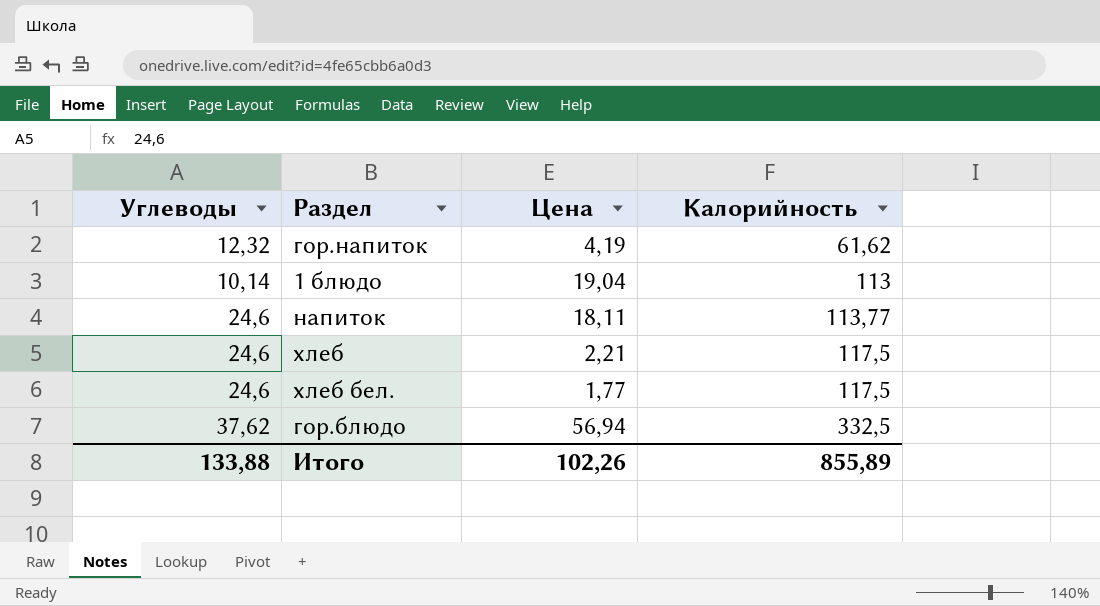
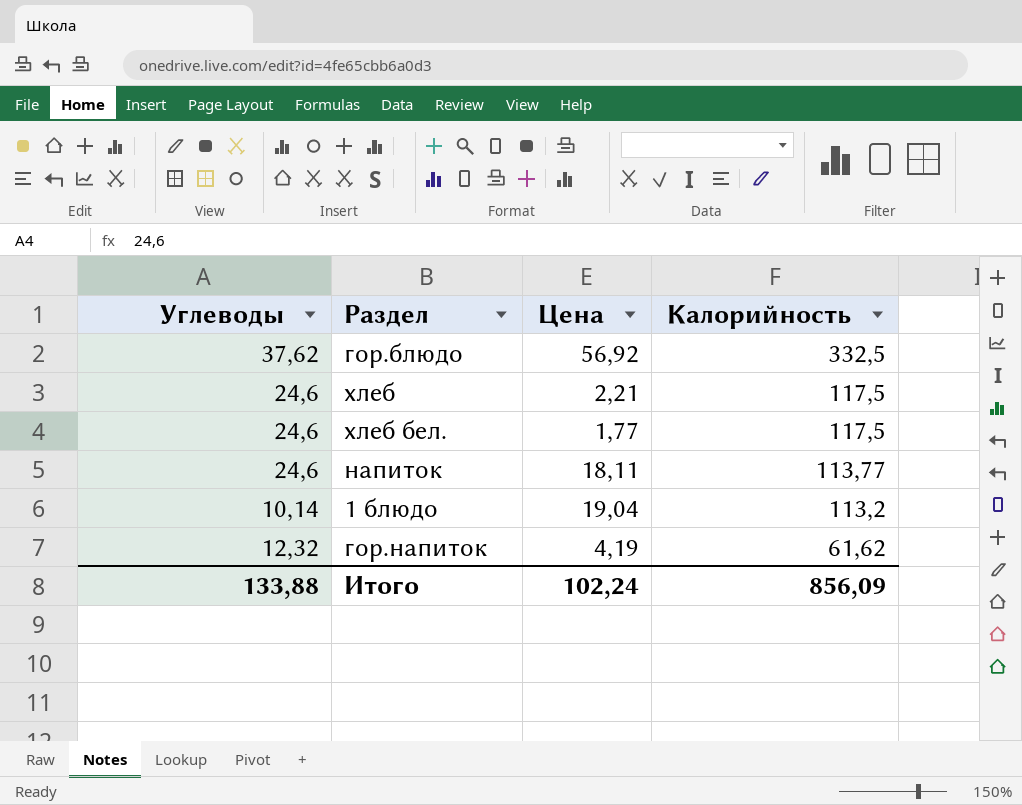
row order: Калорийность ascending -> Калорийность descending
гор.блюдо | Цена: 56,94 -> 56,92
1 блюдо | Калорийность: 113 -> 113,2
Итого | Цена: 102,26 -> 102,24
Итого | Калорийность: 855,89 -> 856,09

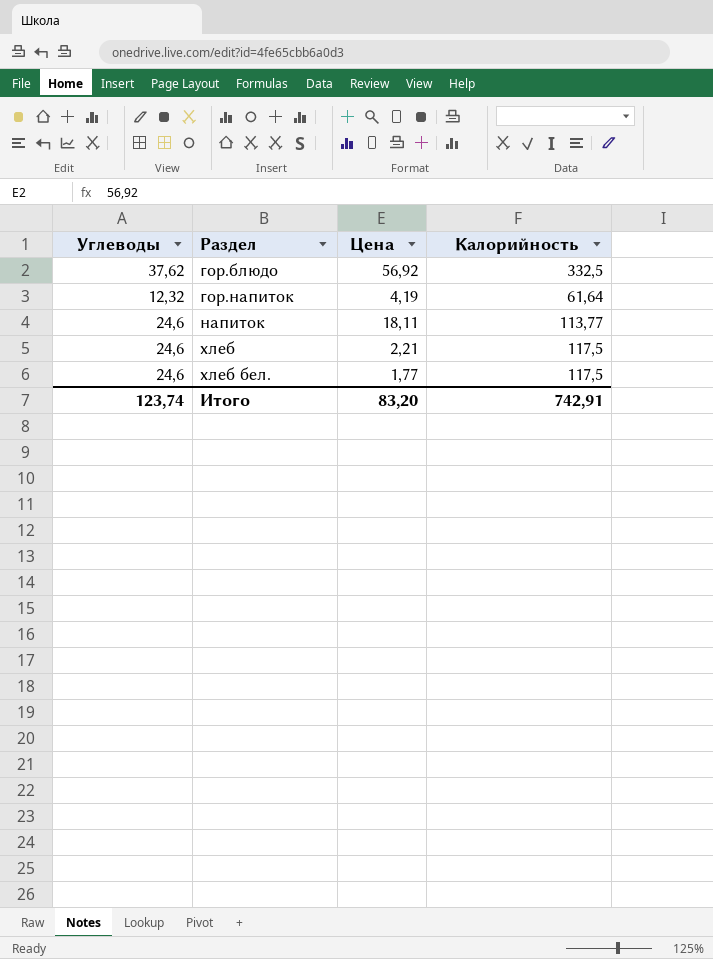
row order: Калорийность descending -> Раздел ascending
row 1 блюдо: 10,14 | 19,04 | 113,2 -> none
гор.напиток | Калорийность: 61,62 -> 61,64
Итого | Углеводы: 133,88 -> 123,74
Итого | Цена: 102,24 -> 83,20
Итого | Калорийность: 856,09 -> 742,91

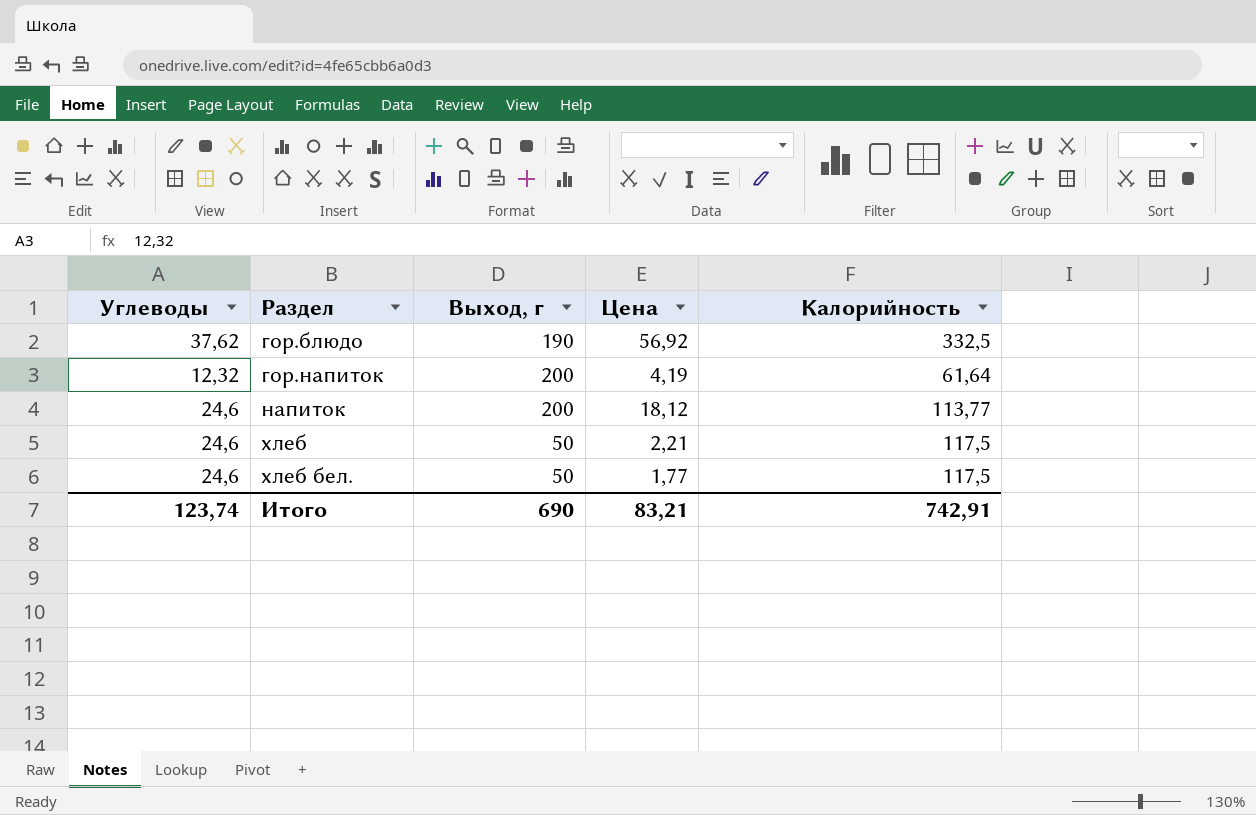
column Выход, г | position: none -> 3
напиток | Цена: 18,11 -> 18,12
Итого | Цена: 83,20 -> 83,21

